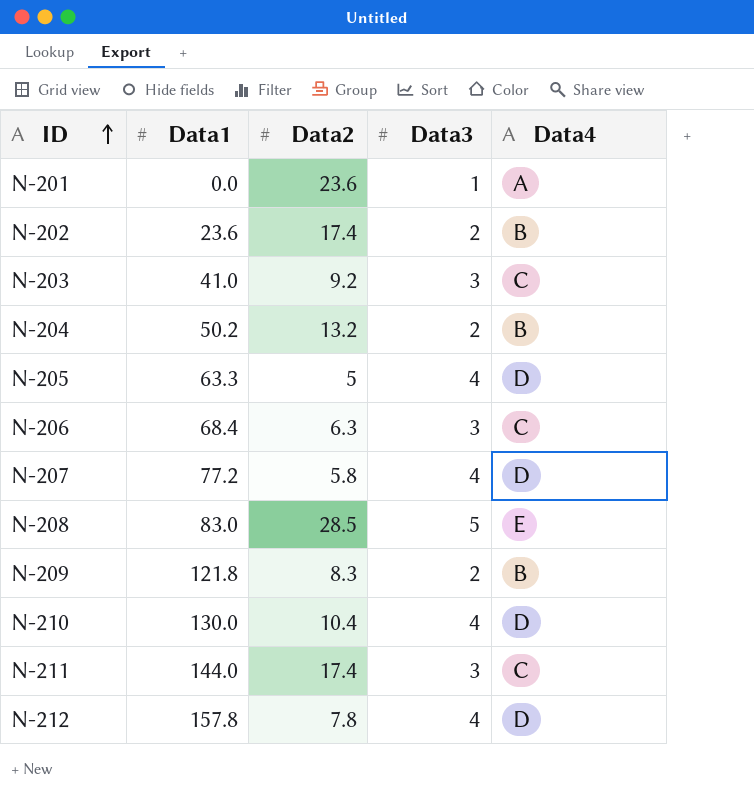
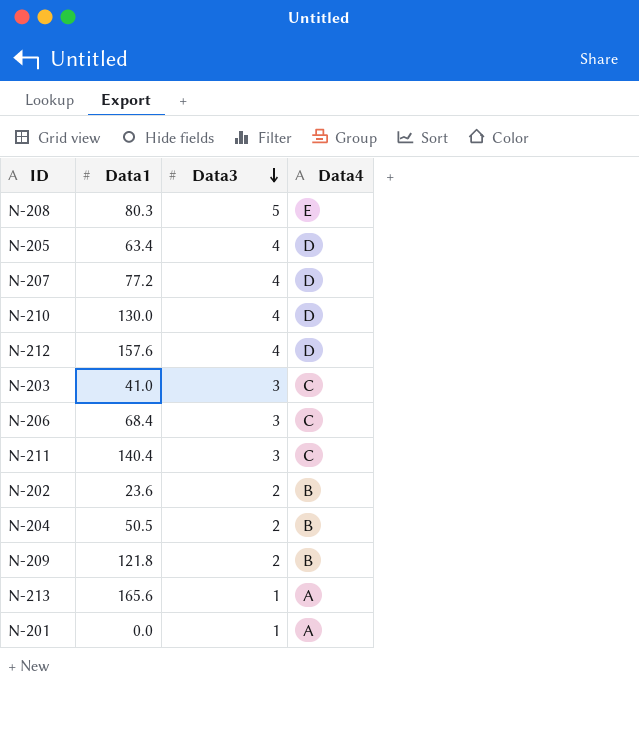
row order: ID ascending -> Data3 descending
column Data2 | position: 3 -> none
N-208 | Data1: 83.0 -> 80.3
N-205 | Data1: 63.3 -> 63.4
N-212 | Data1: 157.8 -> 157.6
N-211 | Data1: 144.0 -> 140.4
N-204 | Data1: 50.2 -> 50.5
row N-213: none -> 165.6 | 1 | A

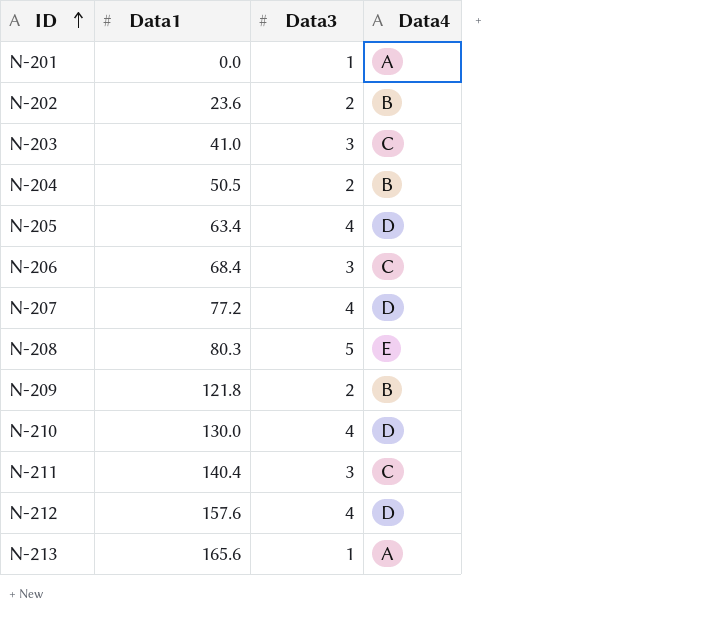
row order: Data3 descending -> ID ascending

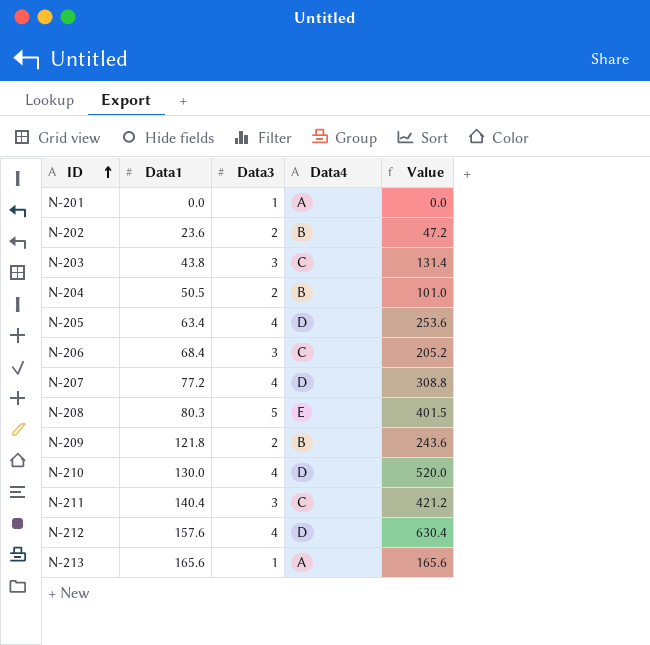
column Value | formula: none -> [Data1] * [Data3]
N-203 | Data1: 41.0 -> 43.8

